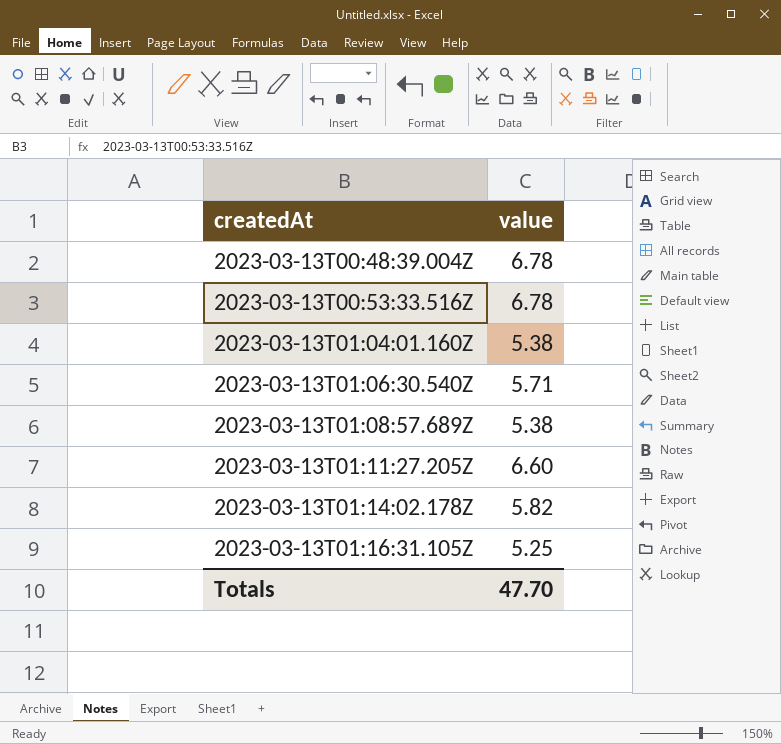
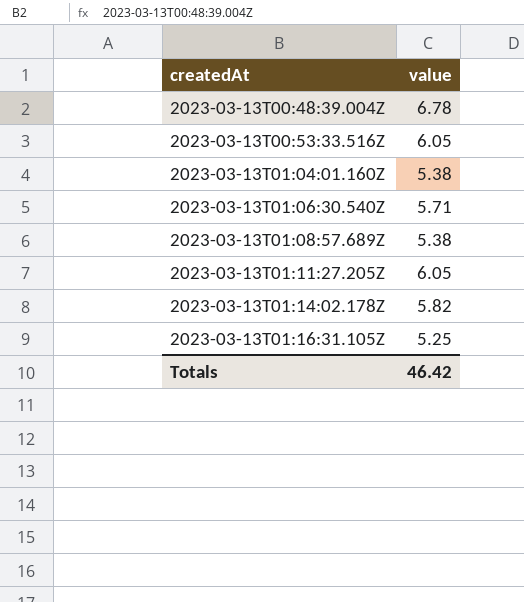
2023-03-13T00:53:33.516Z | value: 6.78 -> 6.05
2023-03-13T01:11:27.205Z | value: 6.60 -> 6.05
Totals | value: 47.70 -> 46.42

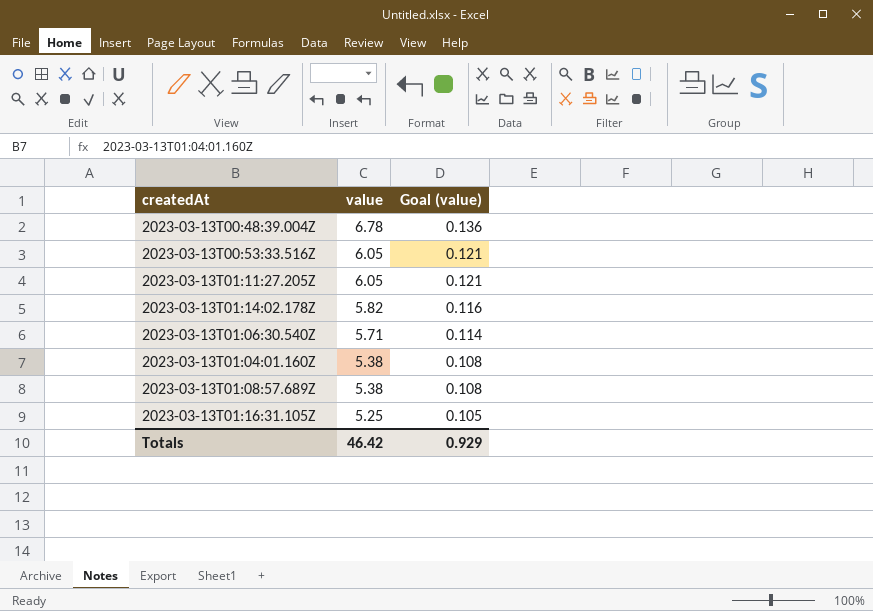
row order: createdAt ascending -> value descending
column Goal (value) | formula: none -> [value] * 0.02

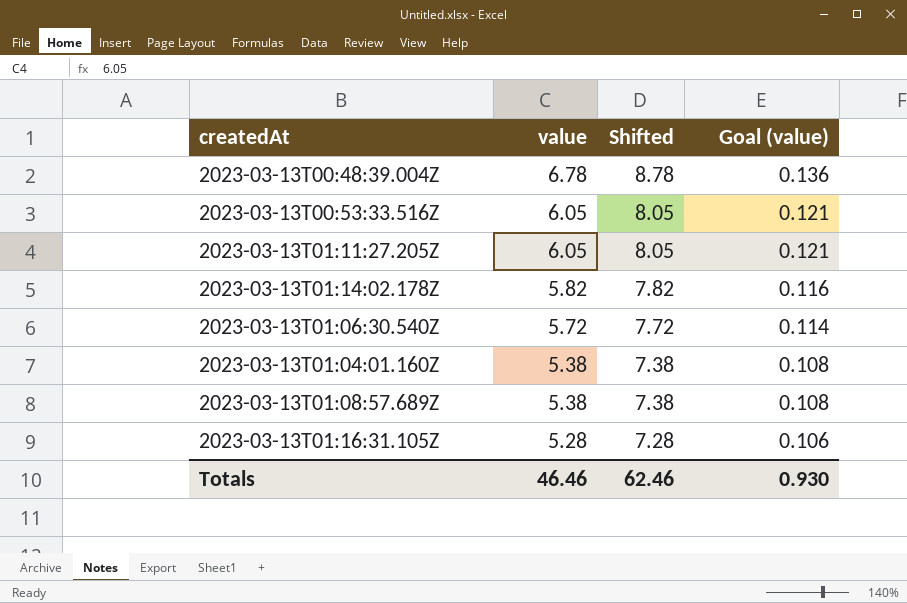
column Shifted | formula: none -> [value] + 2
2023-03-13T01:06:30.540Z | value: 5.71 -> 5.72
2023-03-13T01:16:31.105Z | value: 5.25 -> 5.28
2023-03-13T01:16:31.105Z | Goal (value): 0.105 -> 0.106
Totals | value: 46.42 -> 46.46
Totals | Goal (value): 0.929 -> 0.930

